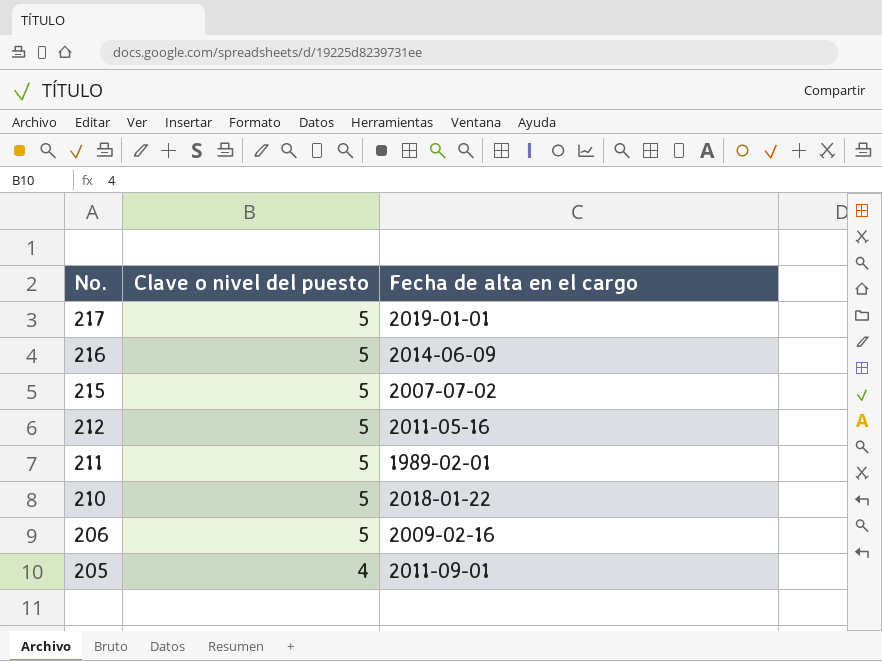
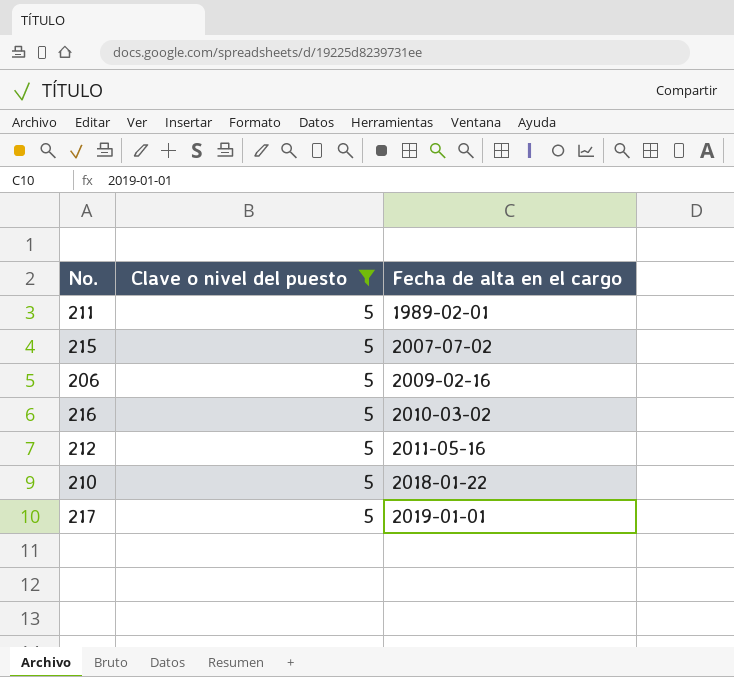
filter: none -> Clave o nivel del puesto = 5
row order: No. descending -> Fecha de alta en el cargo ascending
216 | Fecha de alta en el cargo: 2014-06-09 -> 2010-03-02

